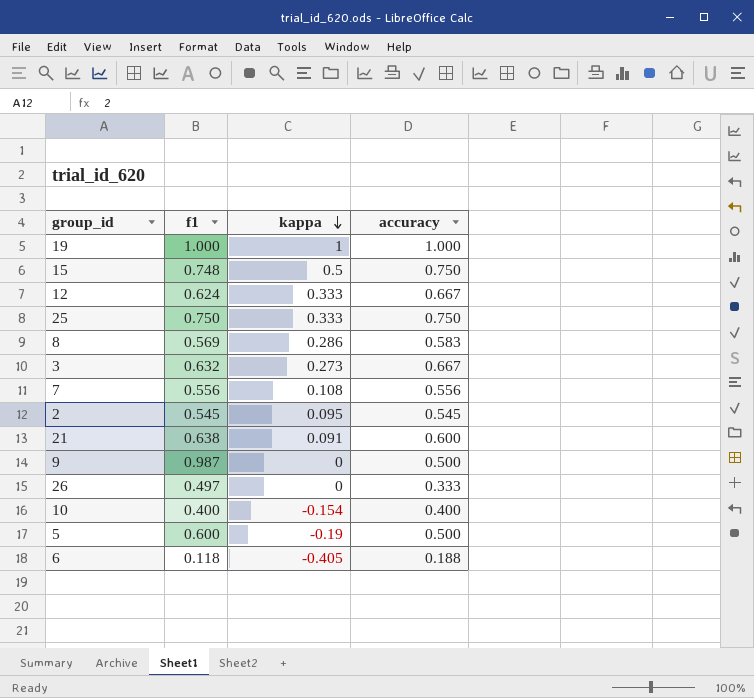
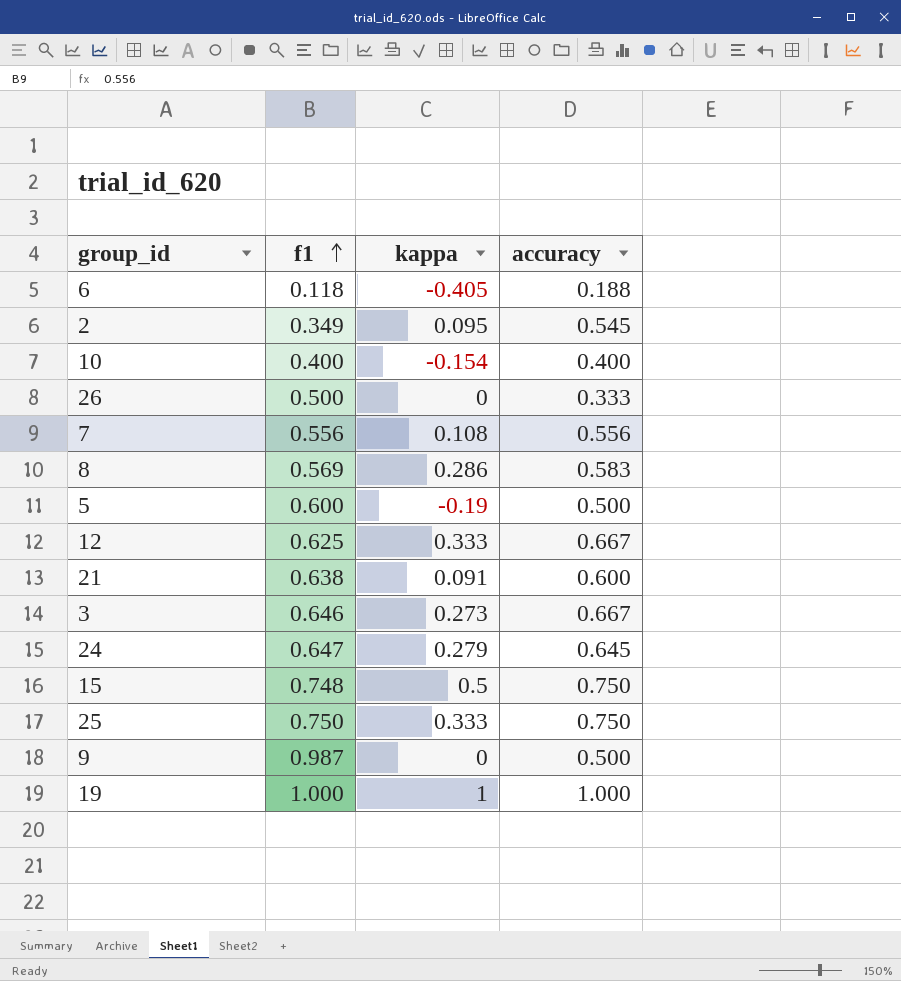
row order: kappa descending -> f1 ascending
2 | f1: 0.545 -> 0.349
26 | f1: 0.497 -> 0.500
12 | f1: 0.624 -> 0.625
3 | f1: 0.632 -> 0.646
row 24: none -> 0.647 | 0.279 | 0.645

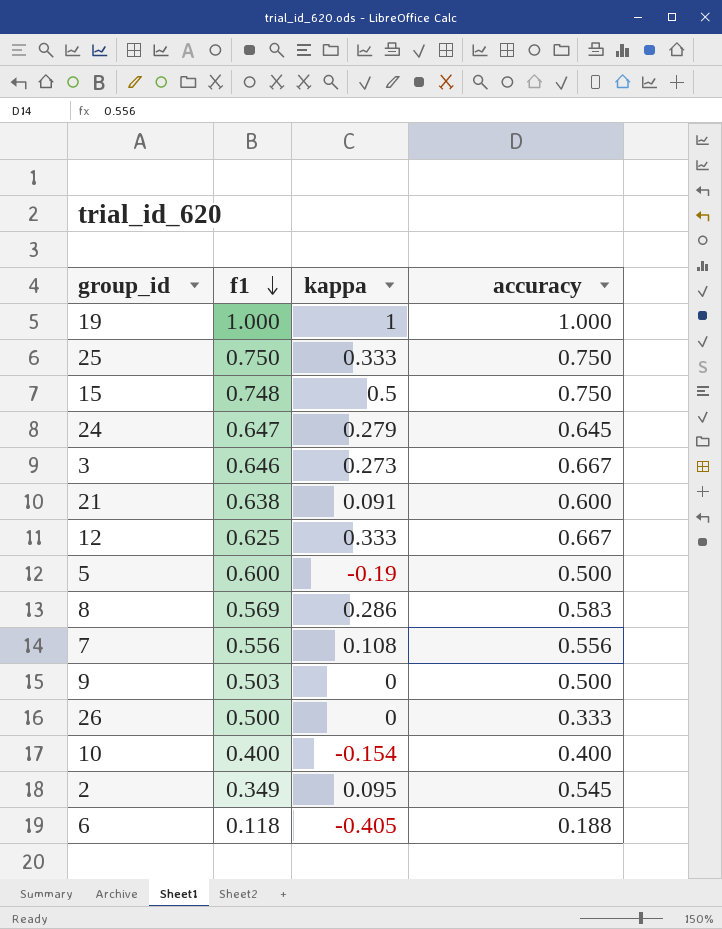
row order: f1 ascending -> f1 descending
9 | f1: 0.987 -> 0.503

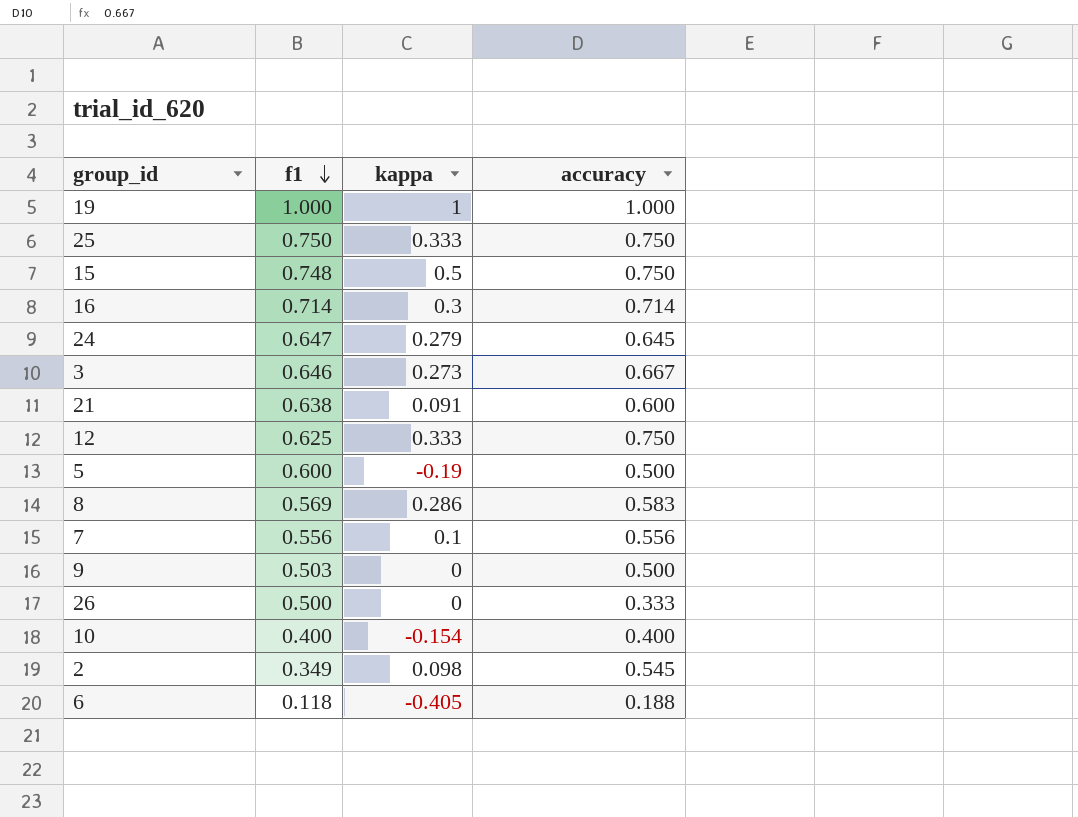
row 16: none -> 0.714 | 0.3 | 0.714
12 | accuracy: 0.667 -> 0.750
7 | kappa: 0.108 -> 0.1
2 | kappa: 0.095 -> 0.098

